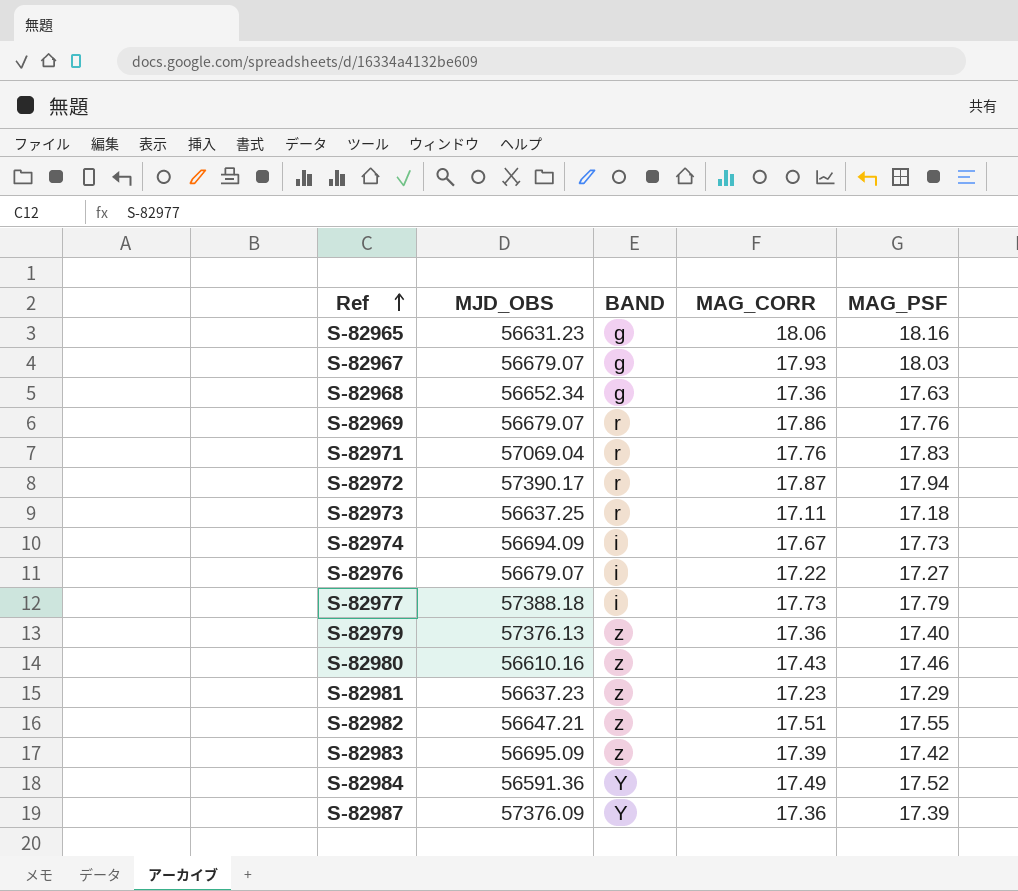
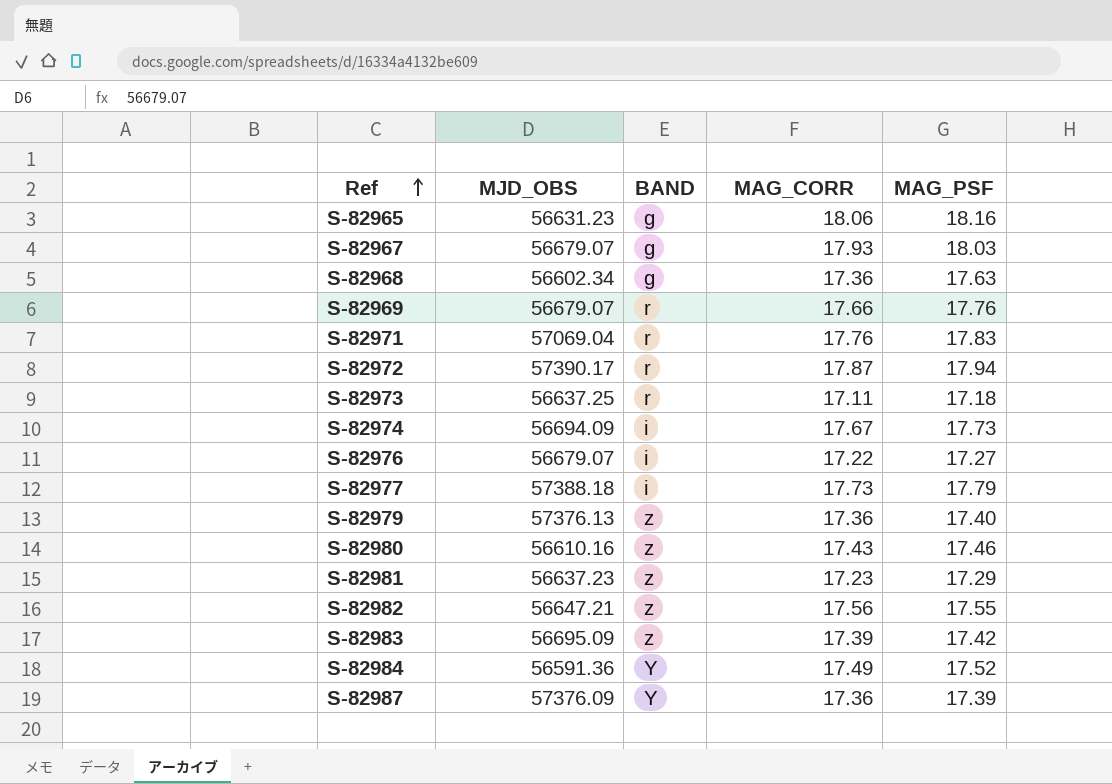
S-82968 | MJD_OBS: 56652.34 -> 56602.34
S-82969 | MAG_CORR: 17.86 -> 17.66
S-82982 | MAG_CORR: 17.51 -> 17.56

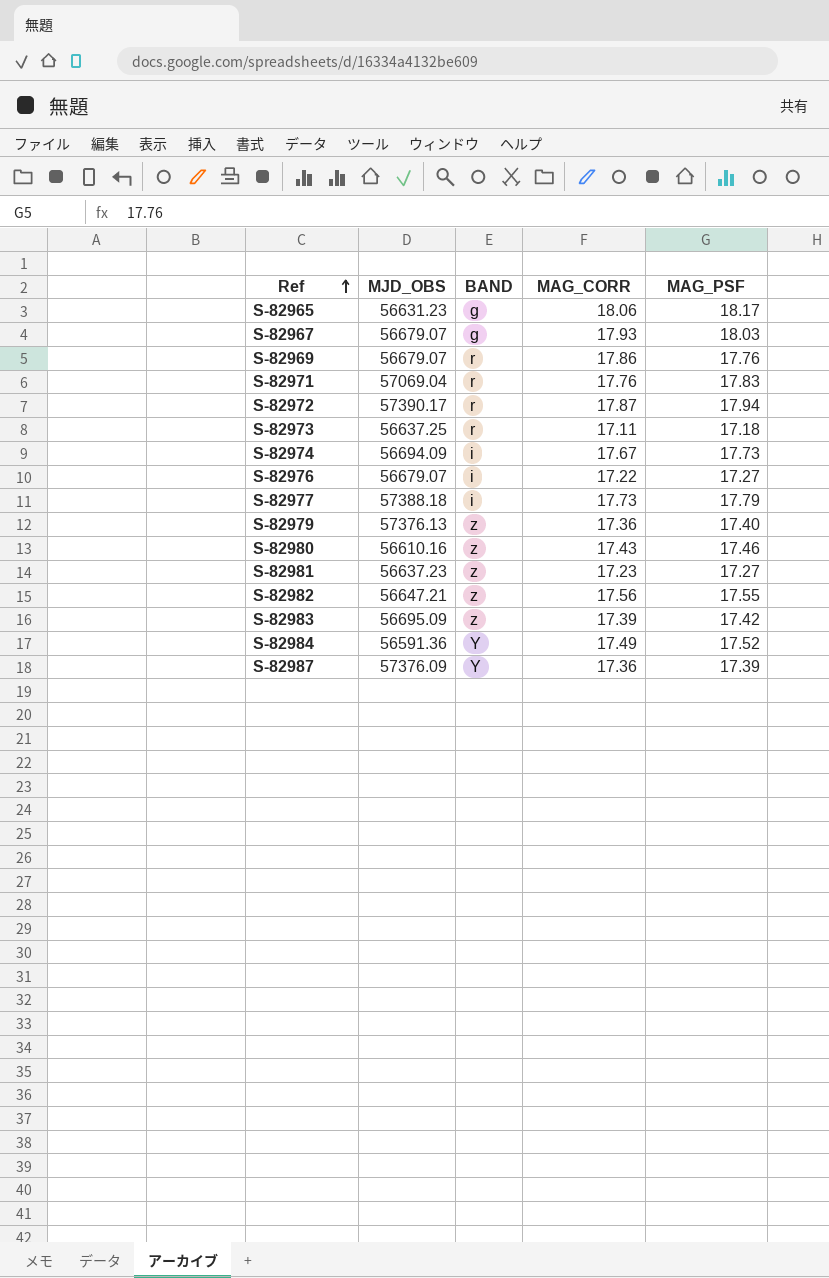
row S-82968: 56602.34 | g | 17.36 | 17.63 -> none
S-82965 | MAG_PSF: 18.16 -> 18.17
S-82969 | MAG_CORR: 17.66 -> 17.86
S-82981 | MAG_PSF: 17.29 -> 17.27

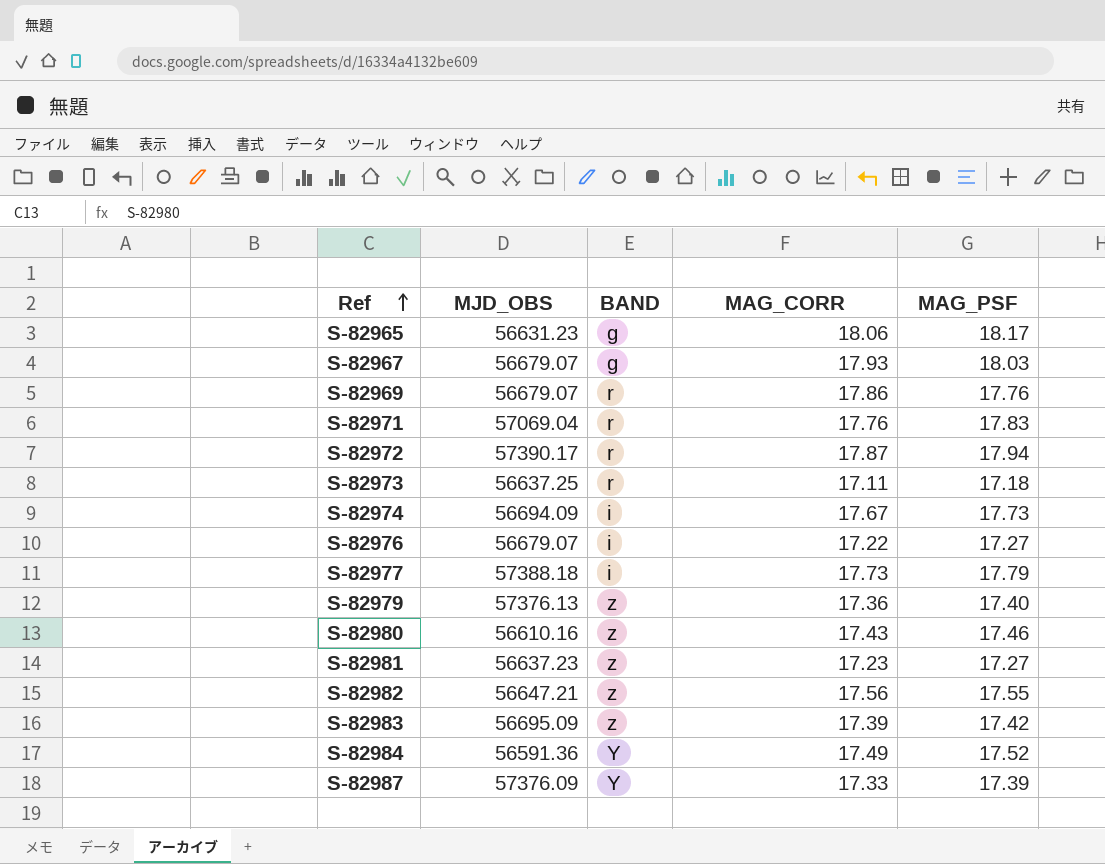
S-82987 | MAG_CORR: 17.36 -> 17.33

